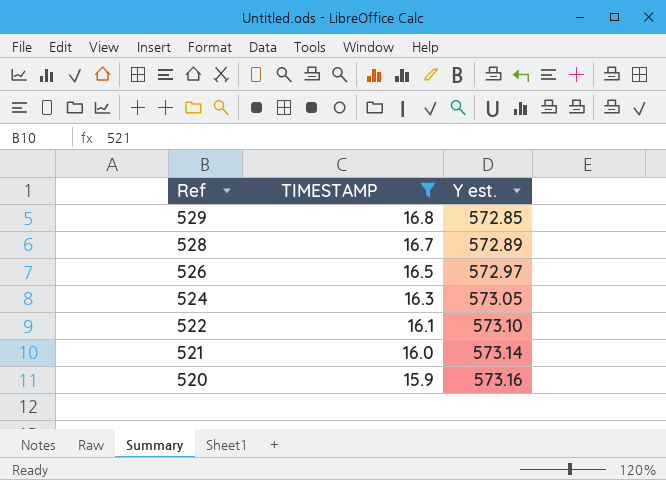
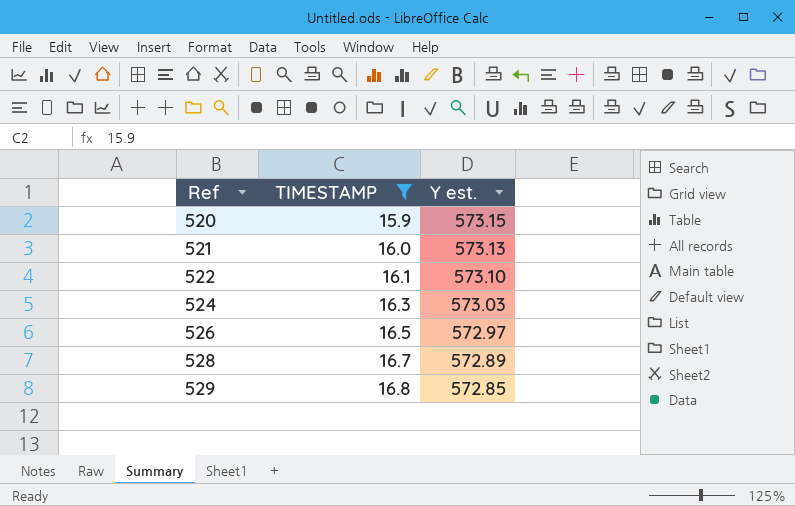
row order: Ref descending -> Ref ascending
520 | Y est.: 573.16 -> 573.15
521 | Y est.: 573.14 -> 573.13
524 | Y est.: 573.05 -> 573.03

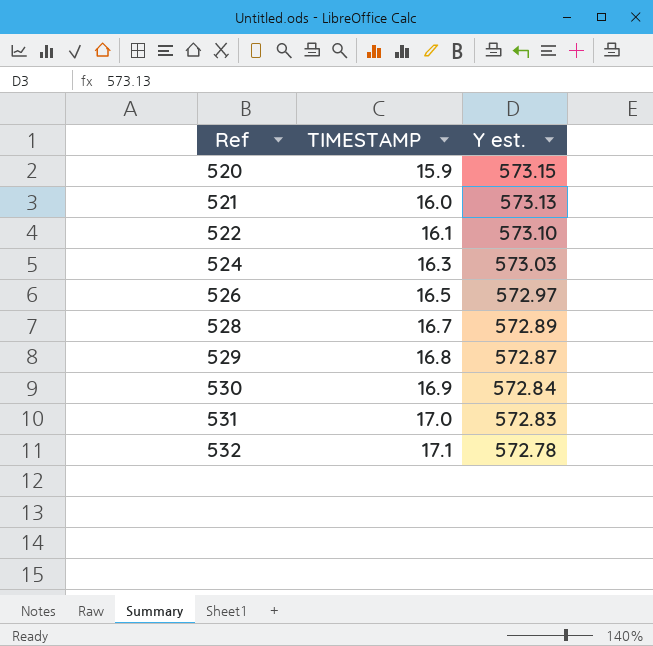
filter: TIMESTAMP <= 16.8 -> none
529 | Y est.: 572.85 -> 572.87

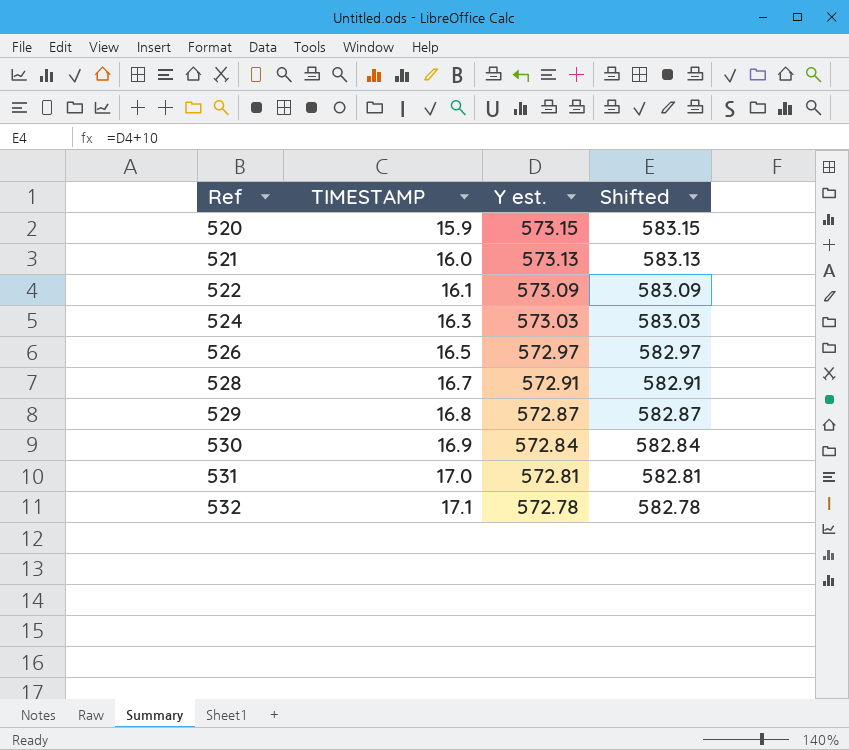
column Shifted | formula: none -> [Y est.] + 10
522 | Y est.: 573.10 -> 573.09
528 | Y est.: 572.89 -> 572.91
531 | Y est.: 572.83 -> 572.81

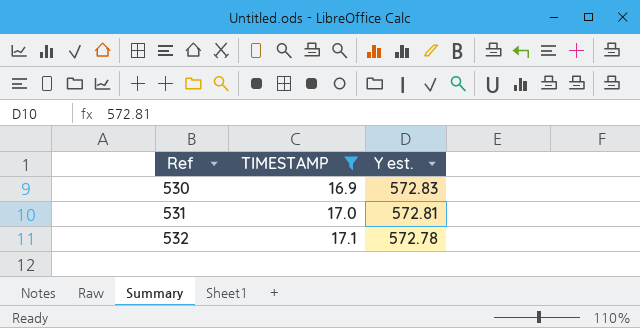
filter: none -> TIMESTAMP >= 16.9
column Shifted | formula: [Y est.] + 10 -> none
530 | Y est.: 572.84 -> 572.83

